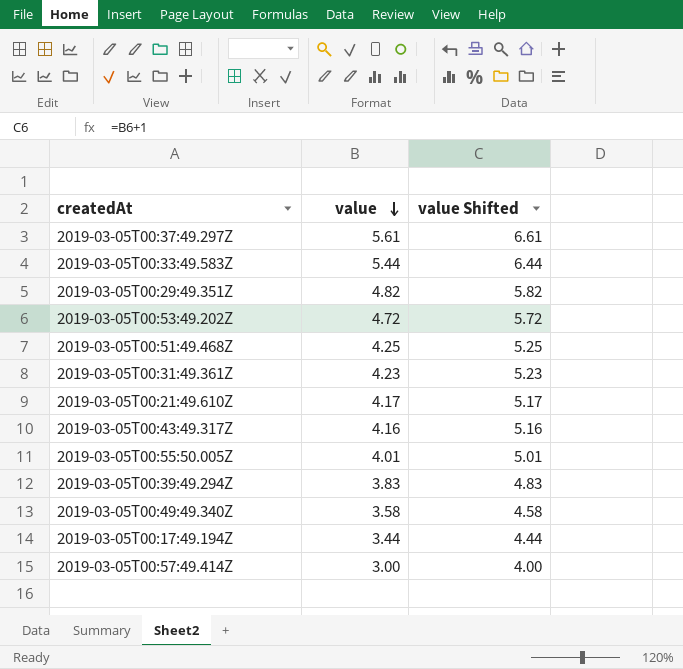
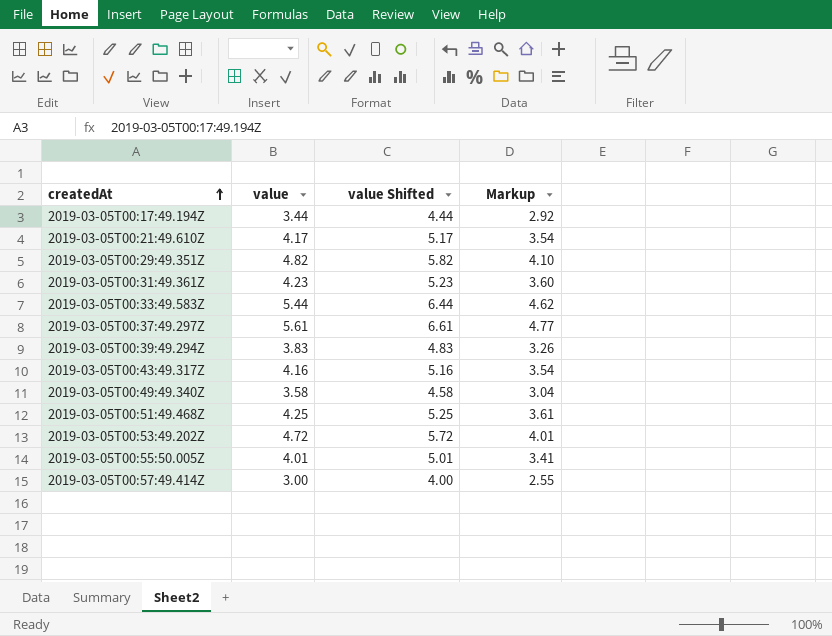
row order: value descending -> createdAt ascending
column Markup | formula: none -> [value] * 0.85

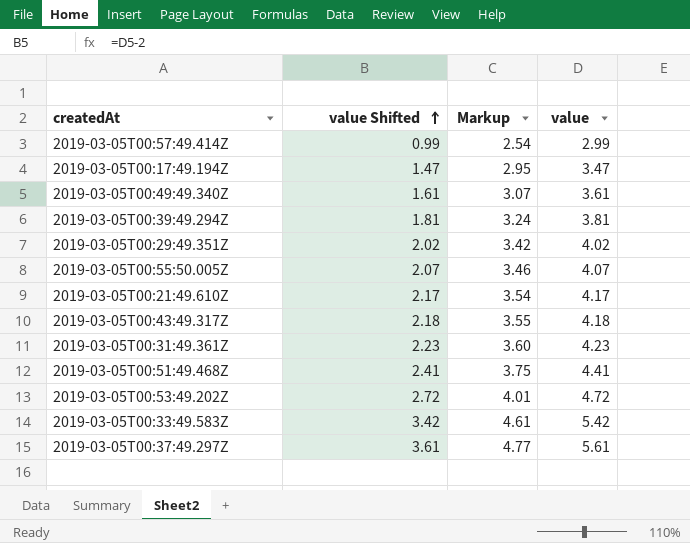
row order: createdAt ascending -> value Shifted ascending
column value Shifted | formula: [value] + 1 -> [value] - 2
column value | position: 2 -> 4
2019-03-05T00:57:49.414Z | Markup: 2.55 -> 2.54
2019-03-05T00:57:49.414Z | value: 3.00 -> 2.99
2019-03-05T00:17:49.194Z | Markup: 2.92 -> 2.95
2019-03-05T00:17:49.194Z | value: 3.44 -> 3.47
2019-03-05T00:49:49.340Z | Markup: 3.04 -> 3.07
2019-03-05T00:49:49.340Z | value: 3.58 -> 3.61
2019-03-05T00:39:49.294Z | Markup: 3.26 -> 3.24
2019-03-05T00:39:49.294Z | value: 3.83 -> 3.81
2019-03-05T00:29:49.351Z | Markup: 4.10 -> 3.42
2019-03-05T00:29:49.351Z | value: 4.82 -> 4.02
2019-03-05T00:55:50.005Z | Markup: 3.41 -> 3.46
2019-03-05T00:55:50.005Z | value: 4.01 -> 4.07
2019-03-05T00:43:49.317Z | Markup: 3.54 -> 3.55
2019-03-05T00:43:49.317Z | value: 4.16 -> 4.18
2019-03-05T00:51:49.468Z | Markup: 3.61 -> 3.75
2019-03-05T00:51:49.468Z | value: 4.25 -> 4.41
2019-03-05T00:33:49.583Z | Markup: 4.62 -> 4.61
2019-03-05T00:33:49.583Z | value: 5.44 -> 5.42

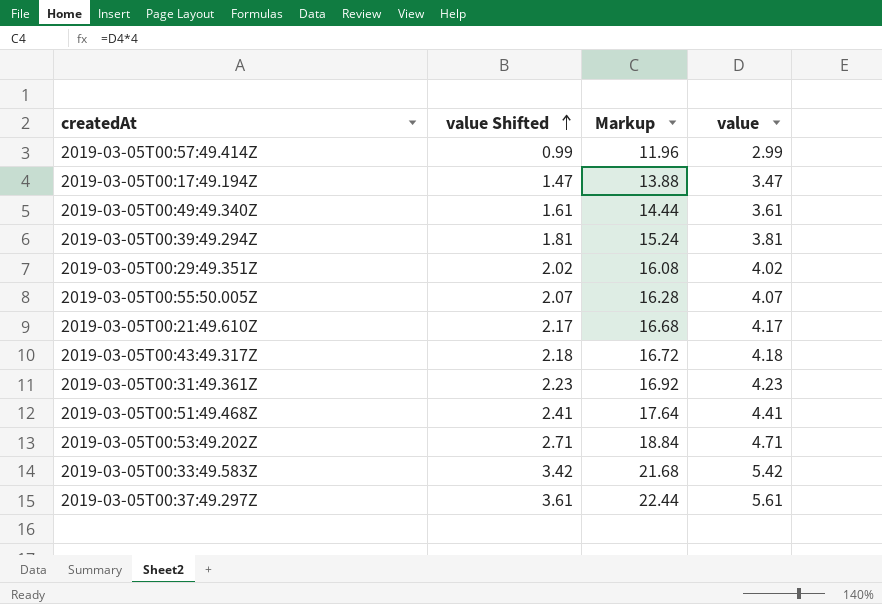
column Markup | formula: [value] * 0.85 -> [value] * 4
2019-03-05T00:53:49.202Z | value Shifted: 2.72 -> 2.71
2019-03-05T00:53:49.202Z | value: 4.72 -> 4.71

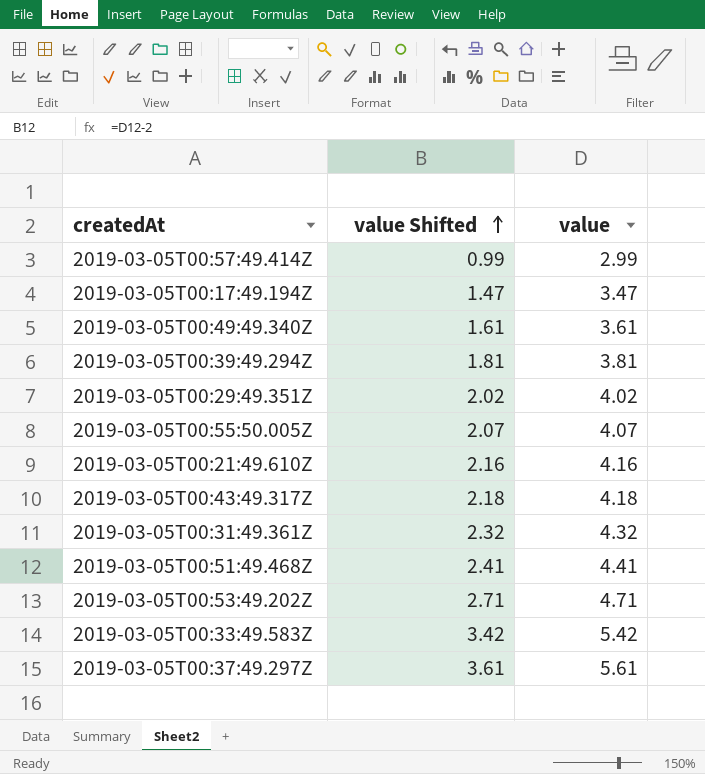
column Markup | formula: [value] * 4 -> none
2019-03-05T00:21:49.610Z | value Shifted: 2.17 -> 2.16
2019-03-05T00:21:49.610Z | value: 4.17 -> 4.16
2019-03-05T00:31:49.361Z | value Shifted: 2.23 -> 2.32
2019-03-05T00:31:49.361Z | value: 4.23 -> 4.32

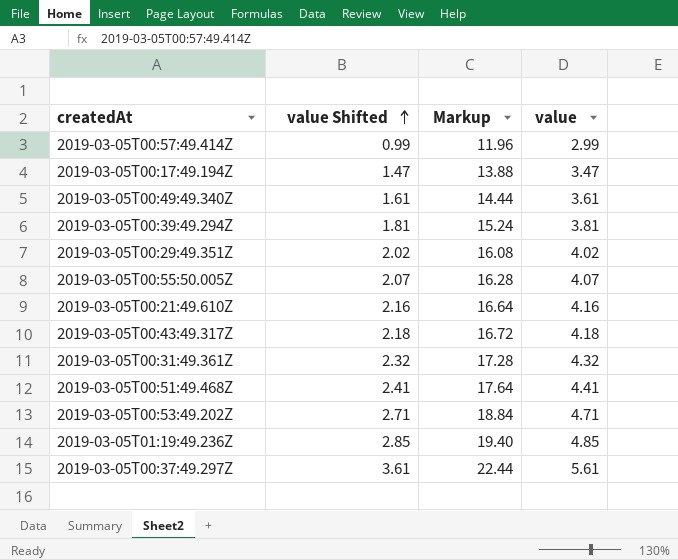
column Markup | formula: none -> [value] * 4
row 2019-03-05T00:33:49.583Z: 3.42 | 5.42 -> none
row 2019-03-05T01:19:49.236Z: none -> 2.85 | 19.40 | 4.85

